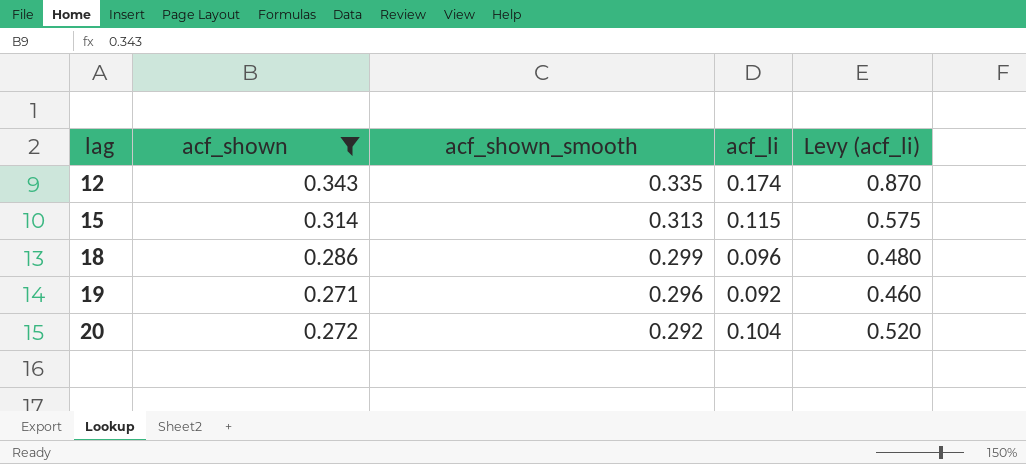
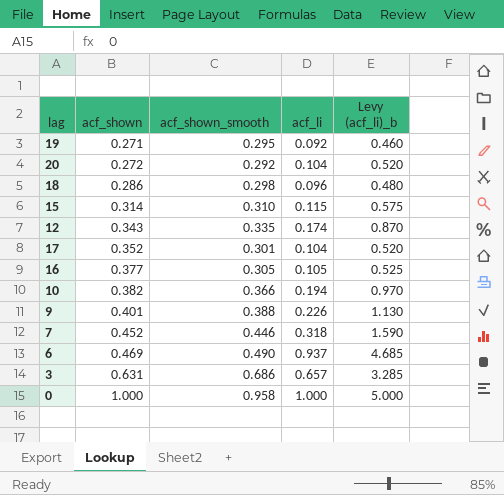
filter: acf_shown <= 0.343 -> none
row order: lag ascending -> acf_shown ascending
column name: Levy (acf_li) -> Levy (acf_li)_b
19 | acf_shown_smooth: 0.296 -> 0.295
18 | acf_shown_smooth: 0.299 -> 0.298
15 | acf_shown_smooth: 0.313 -> 0.310

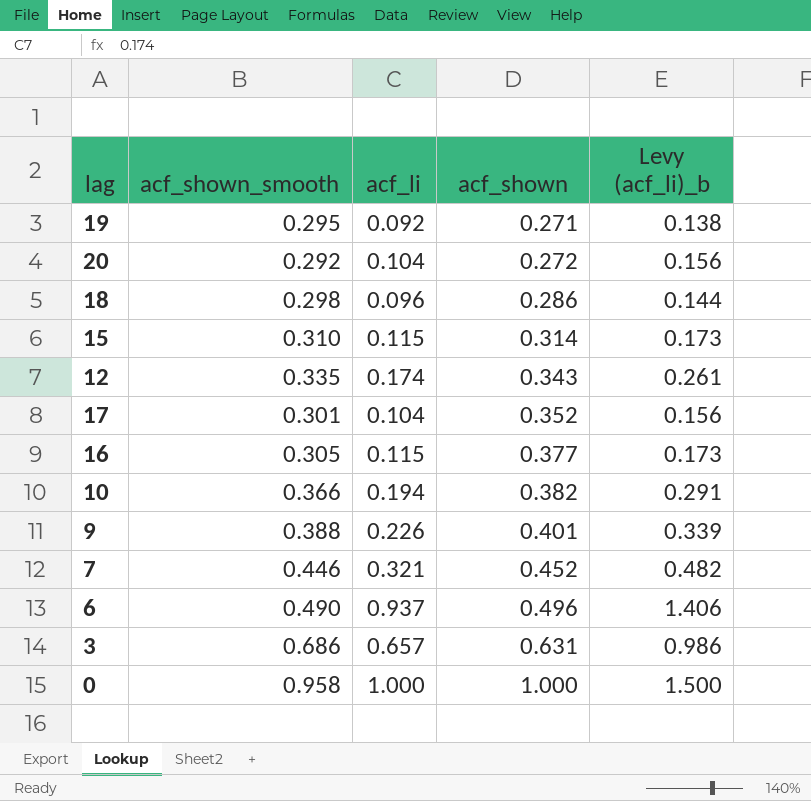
column acf_shown | position: 2 -> 4
column Levy (acf_li)_b | formula: [acf_li] * 5 -> [acf_li] * 1.5
16 | acf_li: 0.105 -> 0.115
7 | acf_li: 0.318 -> 0.321
6 | acf_shown: 0.469 -> 0.496

